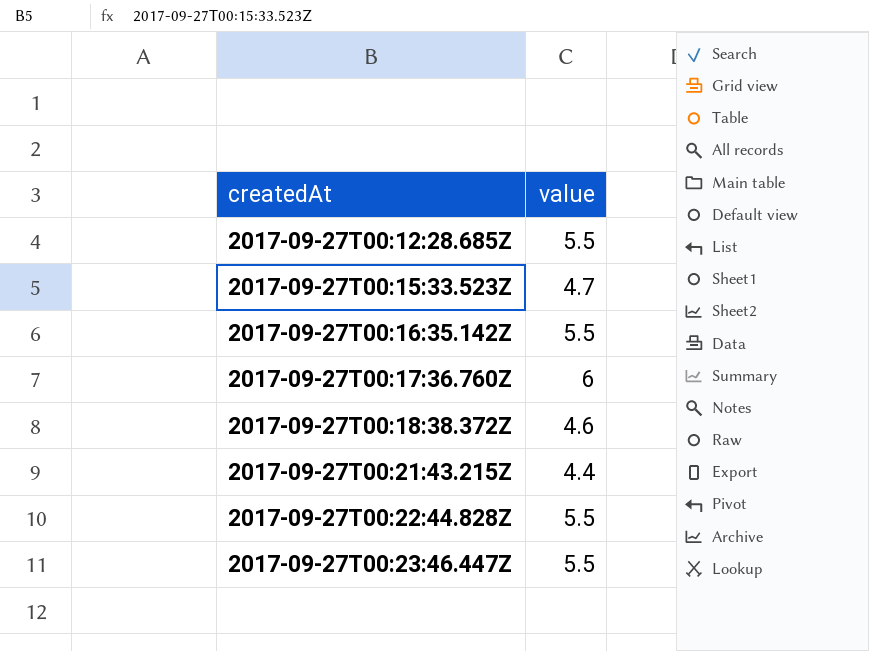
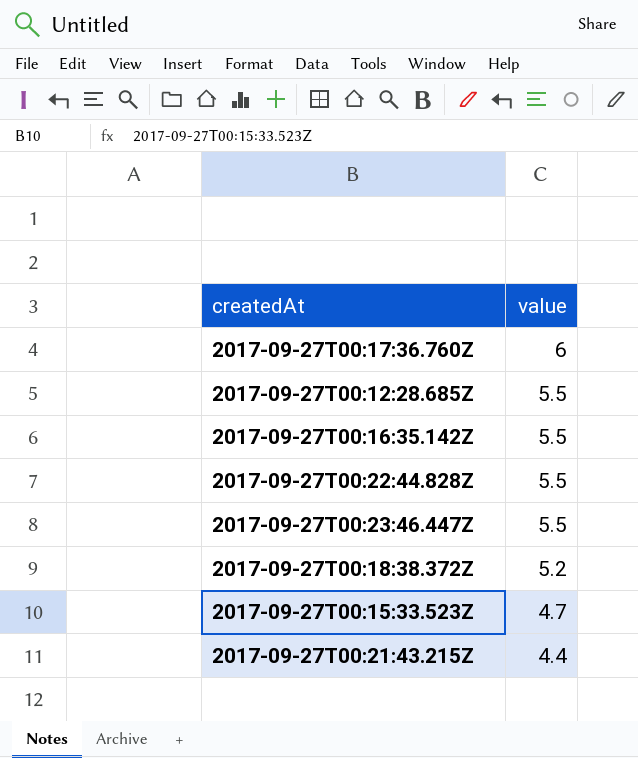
row order: createdAt ascending -> value descending
2017-09-27T00:18:38.372Z | value: 4.6 -> 5.2

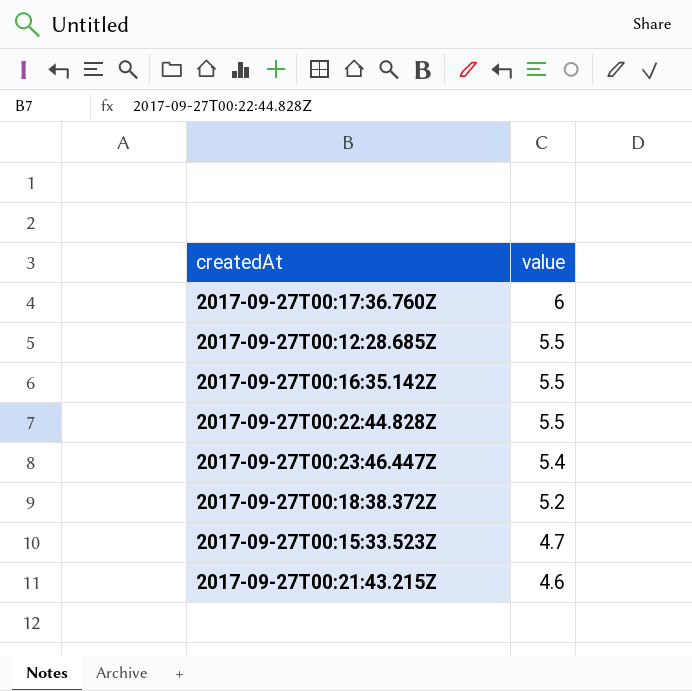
2017-09-27T00:23:46.447Z | value: 5.5 -> 5.4
2017-09-27T00:21:43.215Z | value: 4.4 -> 4.6

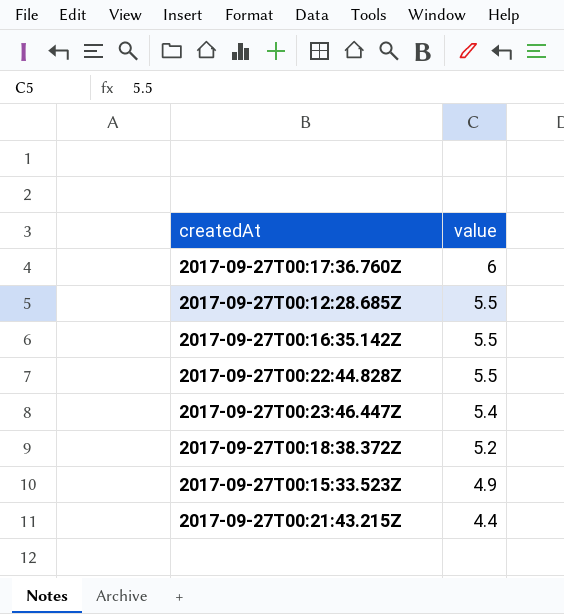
2017-09-27T00:15:33.523Z | value: 4.7 -> 4.9
2017-09-27T00:21:43.215Z | value: 4.6 -> 4.4

